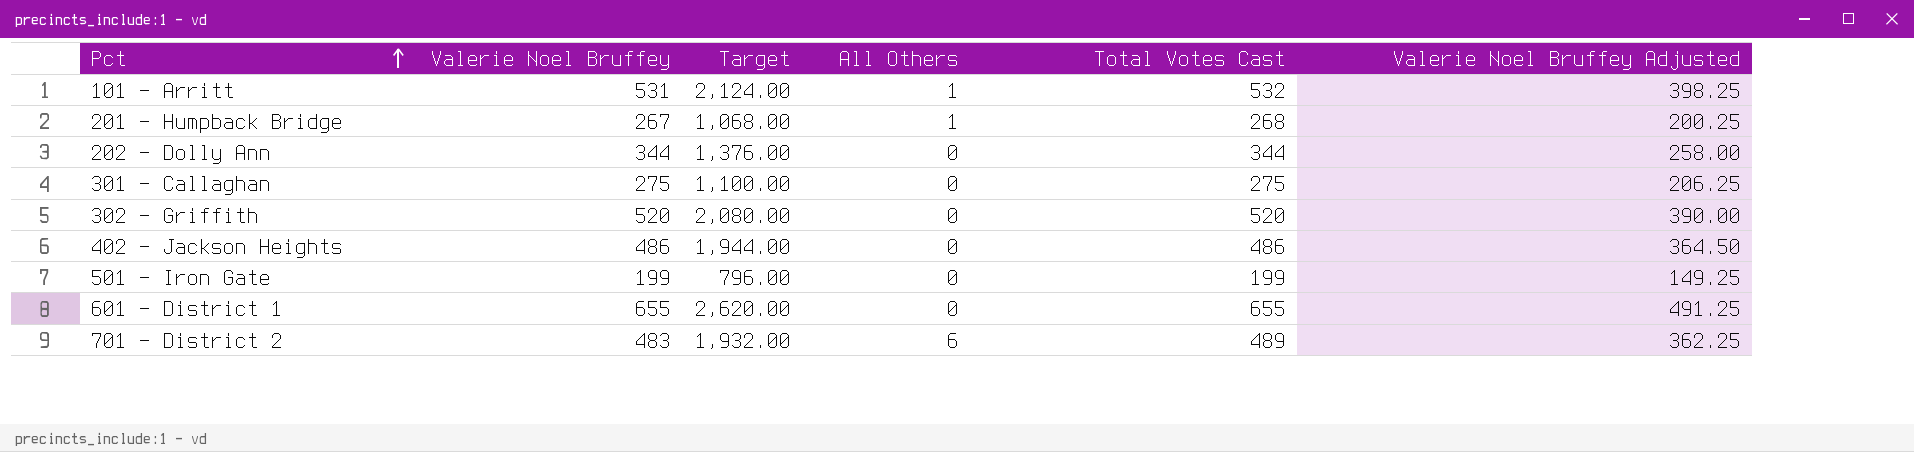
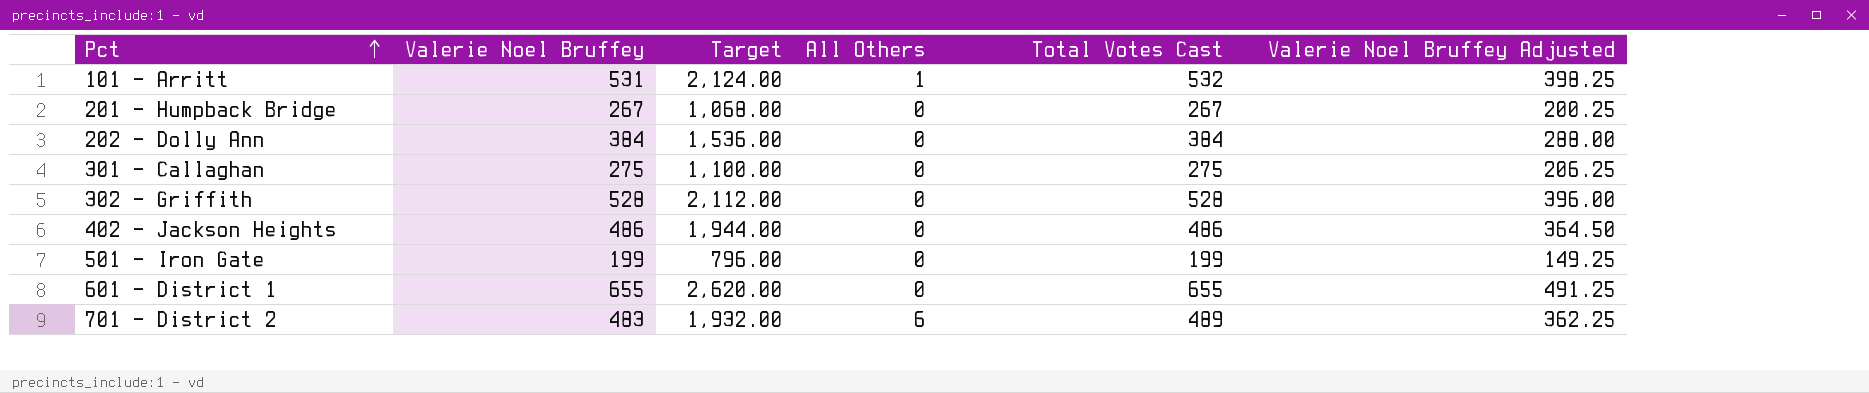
201 - Humpback Bridge | All Others: 1 -> 0
201 - Humpback Bridge | Total Votes Cast: 268 -> 267
202 - Dolly Ann | Valerie Noel Bruffey: 344 -> 384
202 - Dolly Ann | Target: 1,376.00 -> 1,536.00
202 - Dolly Ann | Total Votes Cast: 344 -> 384
202 - Dolly Ann | Valerie Noel Bruffey Adjusted: 258.00 -> 288.00
302 - Griffith | Valerie Noel Bruffey: 520 -> 528
302 - Griffith | Target: 2,080.00 -> 2,112.00
302 - Griffith | Total Votes Cast: 520 -> 528
302 - Griffith | Valerie Noel Bruffey Adjusted: 390.00 -> 396.00

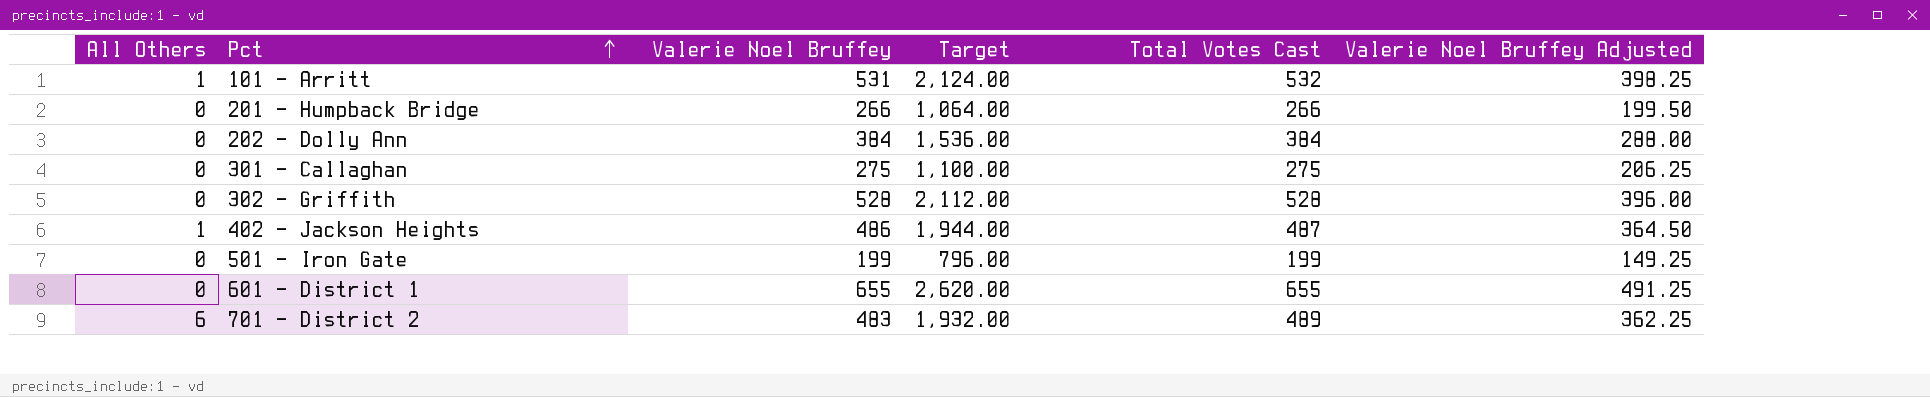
column All Others | position: 4 -> 1
201 - Humpback Bridge | Valerie Noel Bruffey: 267 -> 266
201 - Humpback Bridge | Target: 1,068.00 -> 1,064.00
201 - Humpback Bridge | Total Votes Cast: 267 -> 266
201 - Humpback Bridge | Valerie Noel Bruffey Adjusted: 200.25 -> 199.50
402 - Jackson Heights | All Others: 0 -> 1
402 - Jackson Heights | Total Votes Cast: 486 -> 487

